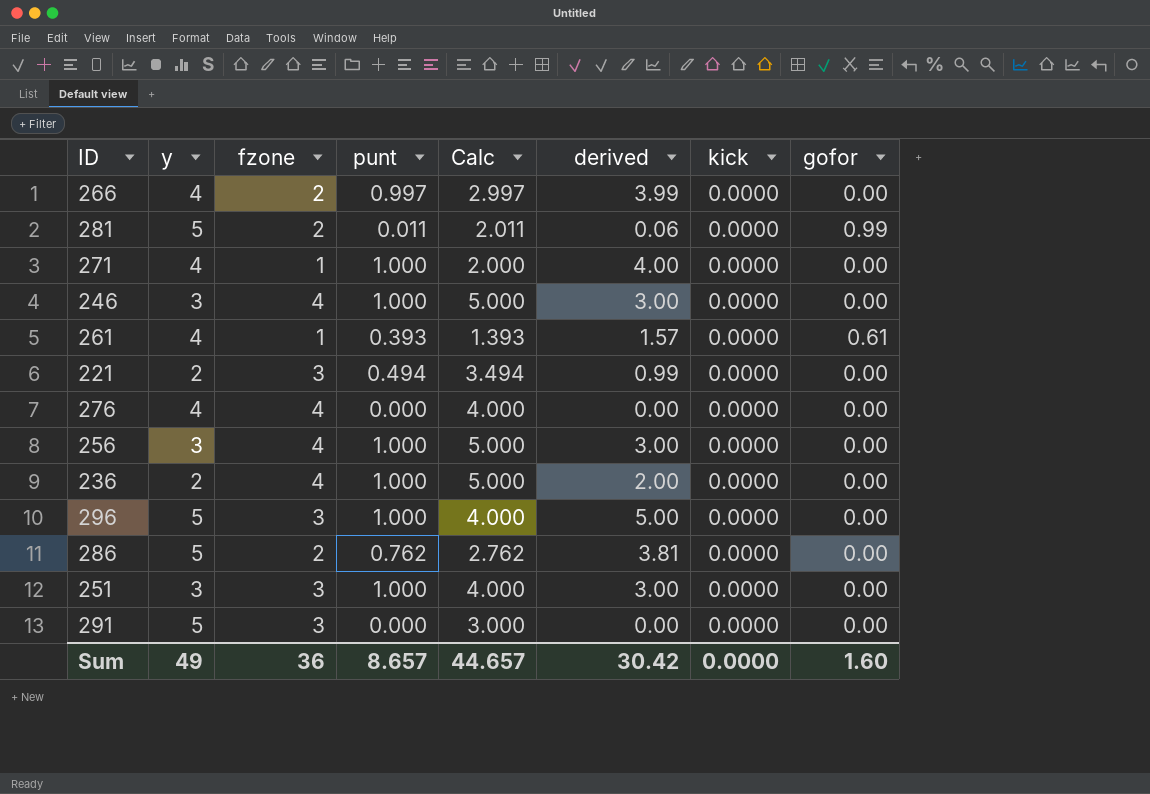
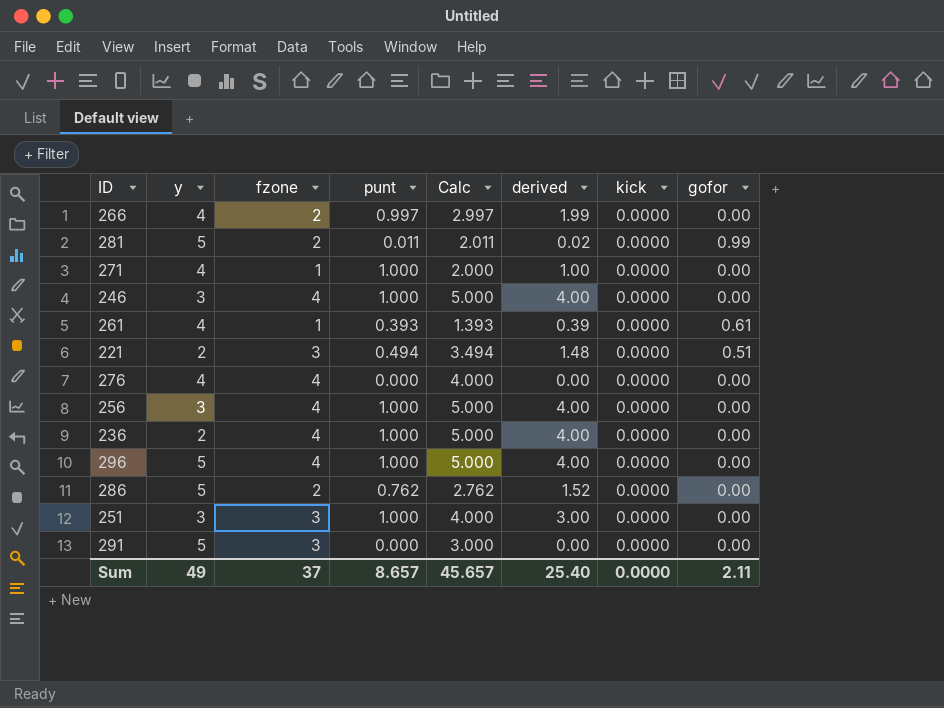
column derived | formula: [y] * [punt] -> [fzone] * [punt]
221 | gofor: 0.00 -> 0.51
296 | fzone: 3 -> 4
296 | Calc: 4.000 -> 5.000
Sum | fzone: 36 -> 37
Sum | Calc: 44.657 -> 45.657
Sum | derived: 30.42 -> 25.40
Sum | gofor: 1.60 -> 2.11

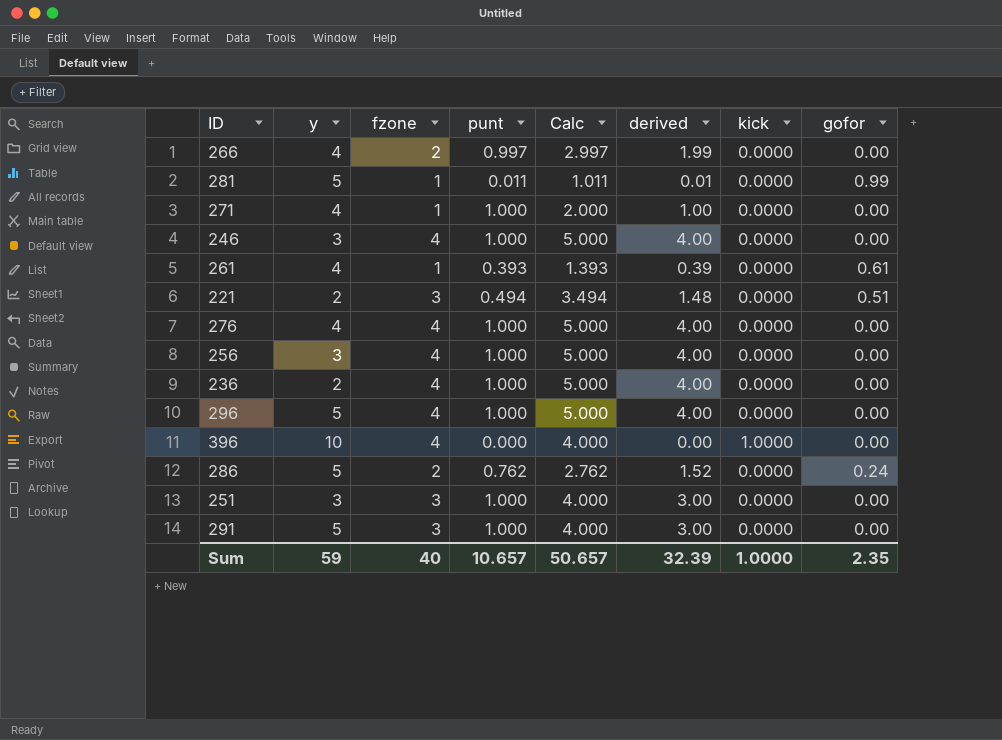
281 | fzone: 2 -> 1
281 | Calc: 2.011 -> 1.011
281 | derived: 0.02 -> 0.01
276 | punt: 0.000 -> 1.000
276 | Calc: 4.000 -> 5.000
276 | derived: 0.00 -> 4.00
row 396: none -> 10 | 4 | 0.000 | 4.000 | 0.00 | 1.0000 | 0.00
286 | gofor: 0.00 -> 0.24
291 | punt: 0.000 -> 1.000
291 | Calc: 3.000 -> 4.000
291 | derived: 0.00 -> 3.00
Sum | y: 49 -> 59
Sum | fzone: 37 -> 40
Sum | punt: 8.657 -> 10.657
Sum | Calc: 45.657 -> 50.657
Sum | derived: 25.40 -> 32.39
Sum | kick: 0.0000 -> 1.0000
Sum | gofor: 2.11 -> 2.35

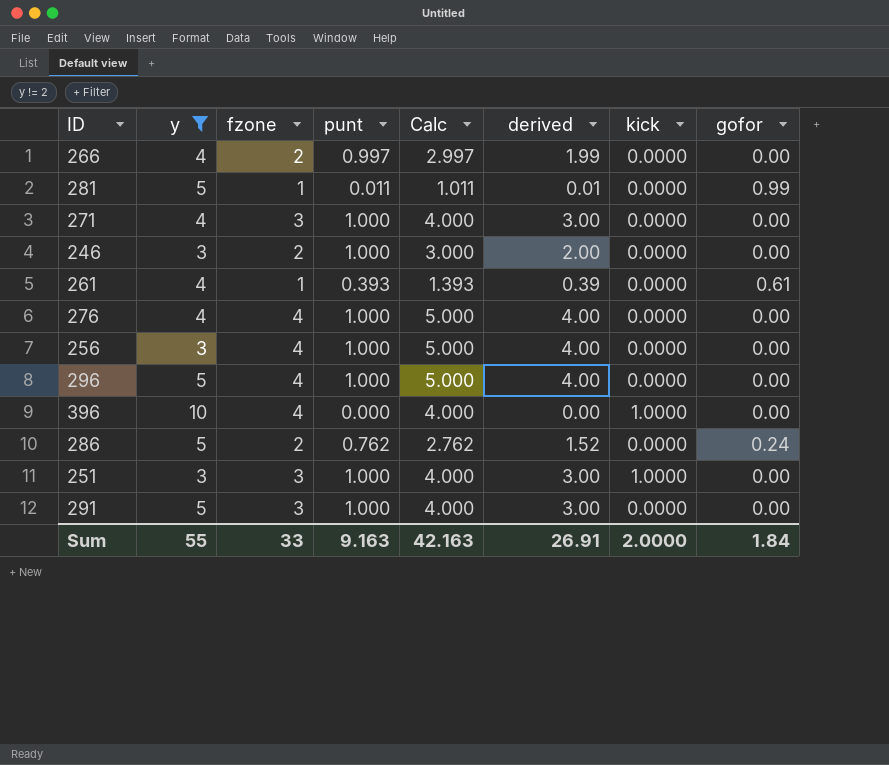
filter: none -> y != 2
271 | fzone: 1 -> 3
271 | Calc: 2.000 -> 4.000
271 | derived: 1.00 -> 3.00
246 | fzone: 4 -> 2
246 | Calc: 5.000 -> 3.000
246 | derived: 4.00 -> 2.00
251 | kick: 0.0000 -> 1.0000
Sum | y: 59 -> 55
Sum | fzone: 40 -> 33
Sum | punt: 10.657 -> 9.163
Sum | Calc: 50.657 -> 42.163
Sum | derived: 32.39 -> 26.91
Sum | kick: 1.0000 -> 2.0000
Sum | gofor: 2.35 -> 1.84

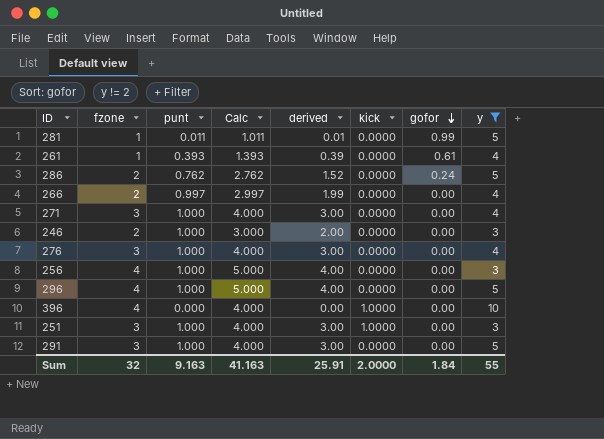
row order: none -> gofor descending
column y | position: 2 -> 8
276 | fzone: 4 -> 3
276 | Calc: 5.000 -> 4.000
276 | derived: 4.00 -> 3.00
Sum | fzone: 33 -> 32
Sum | Calc: 42.163 -> 41.163
Sum | derived: 26.91 -> 25.91

